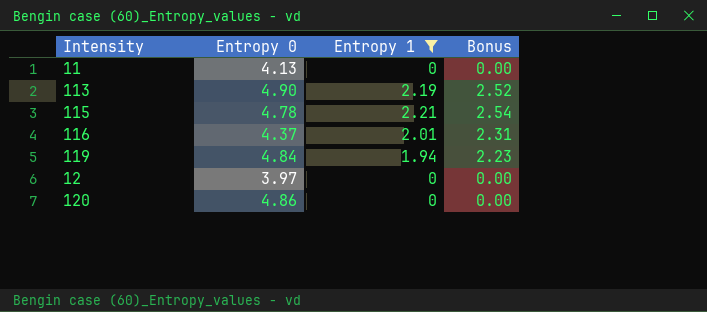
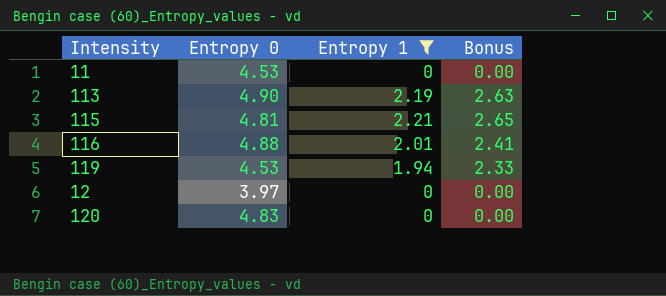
column Bonus | formula: [Entropy 1] * 1.15 -> [Entropy 1] * 1.2
11 | Entropy 0: 4.13 -> 4.53
115 | Entropy 0: 4.78 -> 4.81
116 | Entropy 0: 4.37 -> 4.88
119 | Entropy 0: 4.84 -> 4.53
120 | Entropy 0: 4.86 -> 4.83

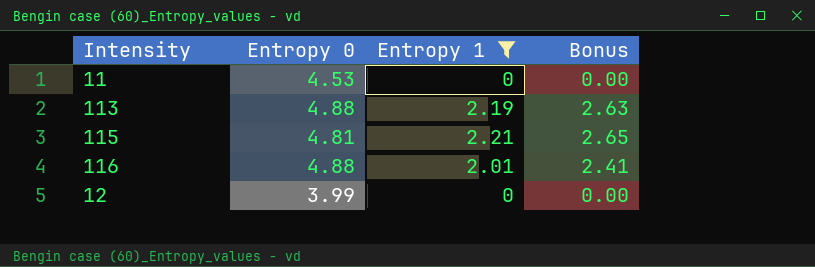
row 119: 4.53 | 1.94 | 2.33 -> none
row 120: 4.83 | 0 | 0.00 -> none
113 | Entropy 0: 4.90 -> 4.88
12 | Entropy 0: 3.97 -> 3.99

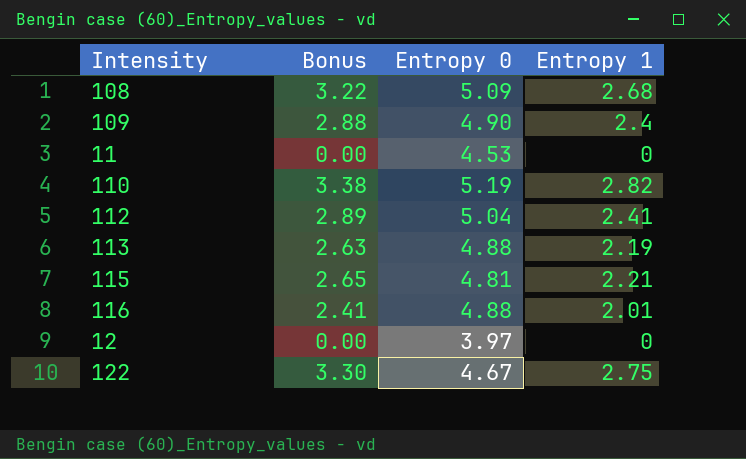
filter: Entropy 1 <= 2.21 -> none
column Bonus | position: 4 -> 2
12 | Entropy 0: 3.99 -> 3.97

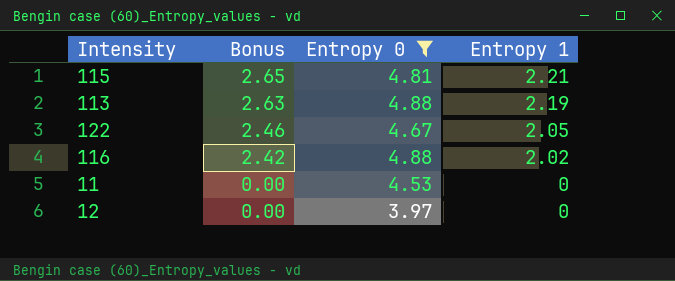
filter: none -> Entropy 0 <= 4.88
row order: none -> Bonus descending
122 | Bonus: 3.30 -> 2.46
122 | Entropy 1: 2.75 -> 2.05
116 | Bonus: 2.41 -> 2.42
116 | Entropy 1: 2.01 -> 2.02

